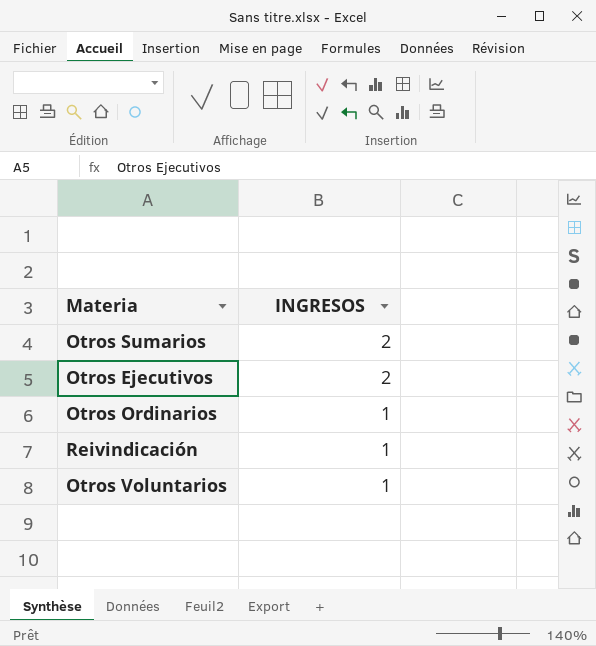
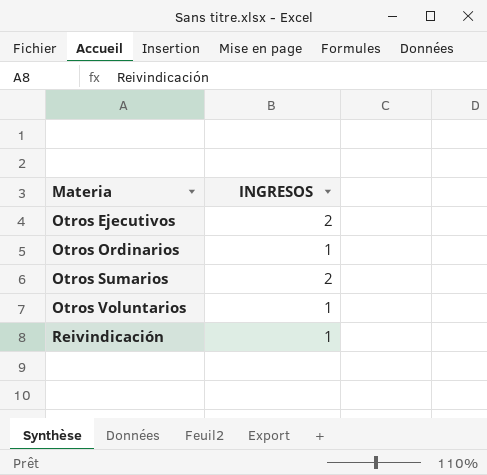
row order: INGRESOS descending -> Materia ascending

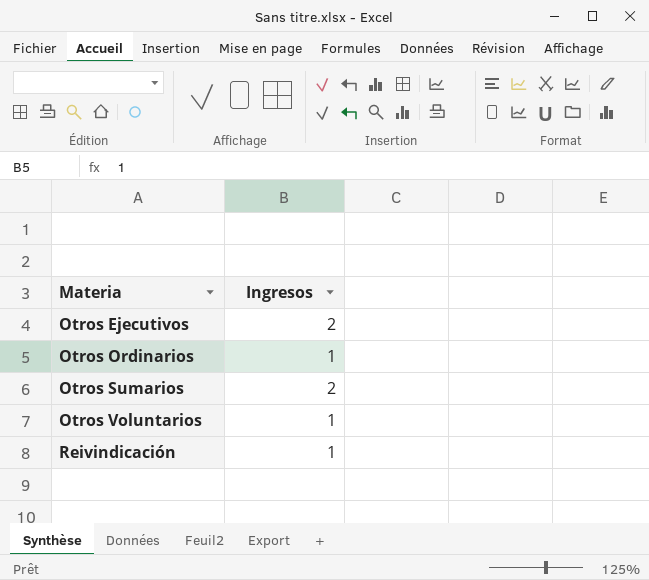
column name: INGRESOS -> Ingresos

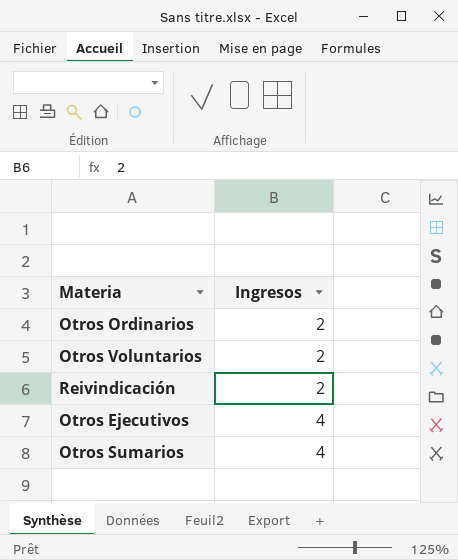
row order: Materia ascending -> Ingresos ascending
Otros Ordinarios | Ingresos: 1 -> 2
Otros Voluntarios | Ingresos: 1 -> 2
Reivindicación | Ingresos: 1 -> 2
Otros Ejecutivos | Ingresos: 2 -> 4
Otros Sumarios | Ingresos: 2 -> 4

